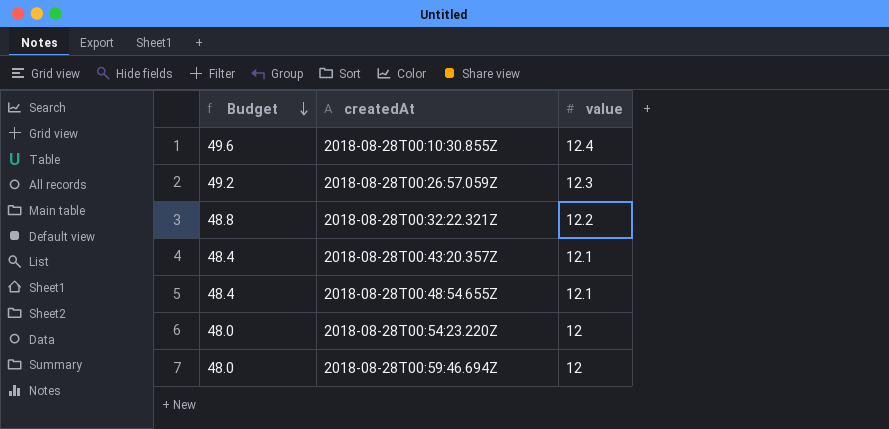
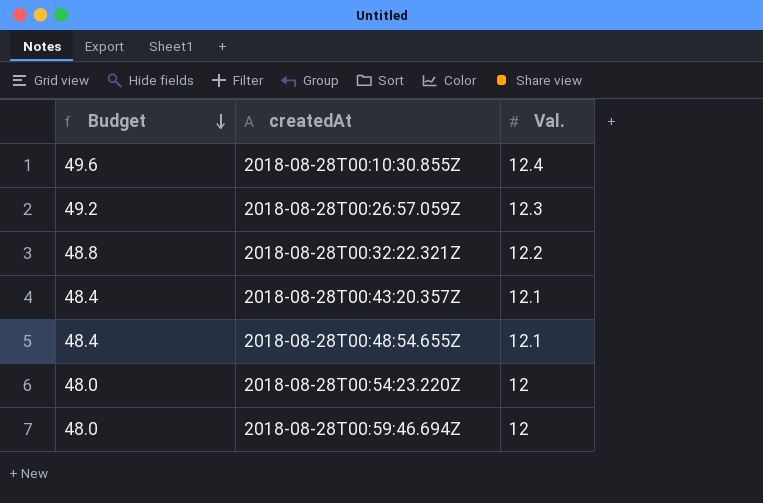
column name: value -> Val.

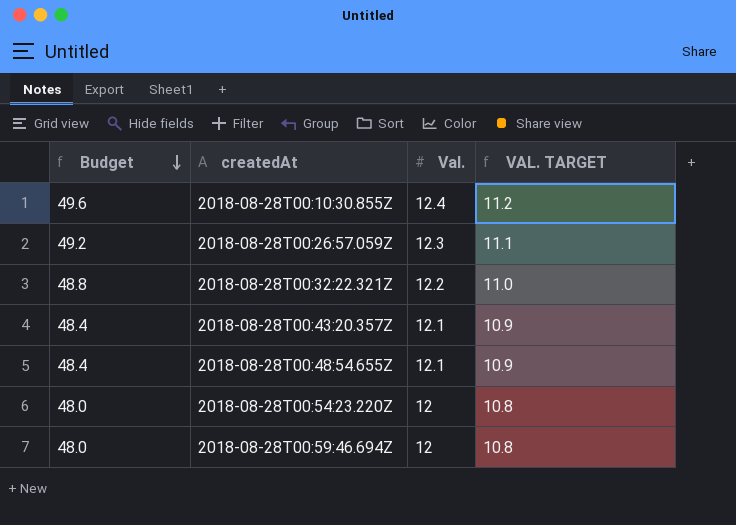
column VAL. TARGET | formula: none -> [Val.] * 0.9

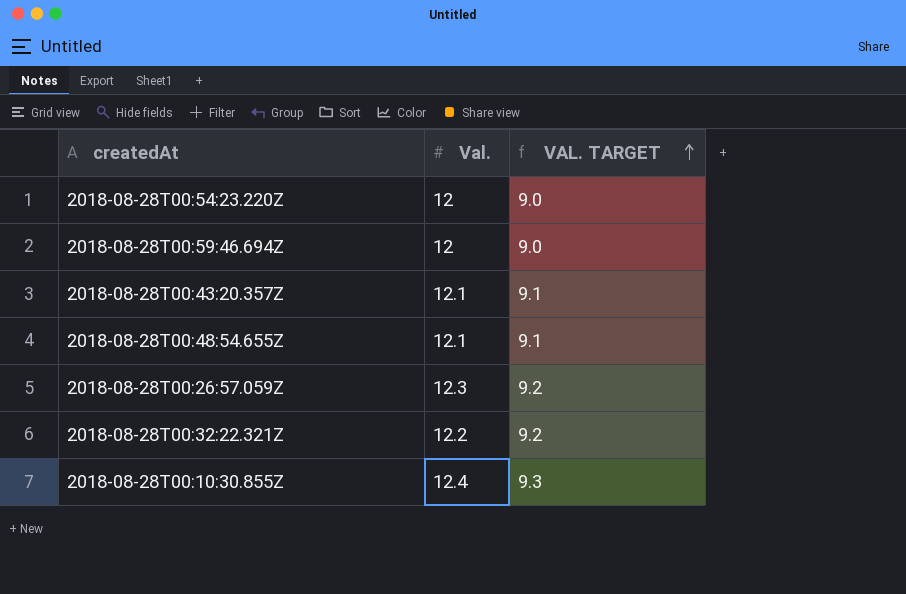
row order: Budget descending -> VAL. TARGET ascending
column Budget | formula: [Val.] * 4 -> none
column VAL. TARGET | formula: [Val.] * 0.9 -> [Val.] * 0.75

